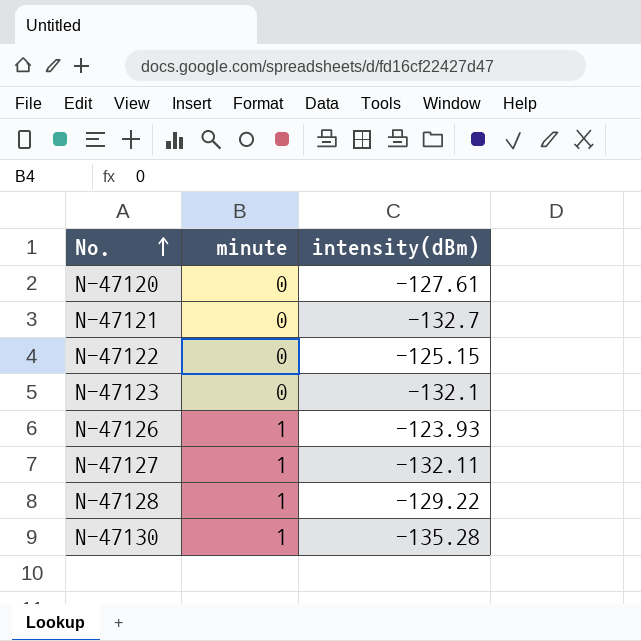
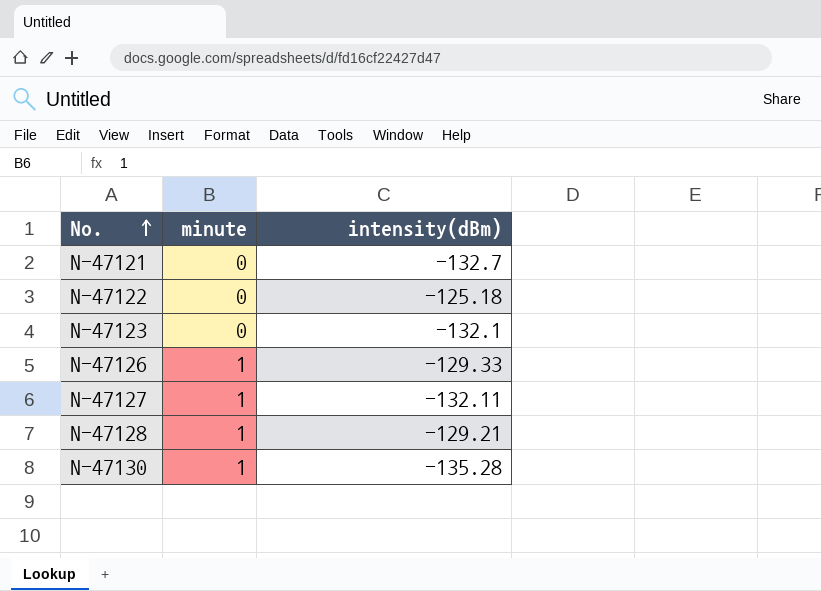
row N-47120: 0 | -127.61 -> none
N-47122 | intensity(dBm): -125.15 -> -125.18
N-47126 | intensity(dBm): -123.93 -> -129.33
N-47128 | intensity(dBm): -129.22 -> -129.21

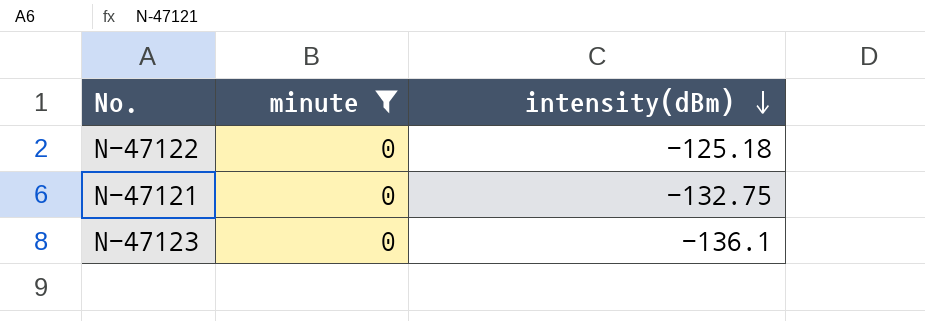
filter: none -> minute = 0
row order: No. ascending -> intensity(dBm) descending
N-47121 | intensity(dBm): -132.7 -> -132.75
N-47123 | intensity(dBm): -132.1 -> -136.1

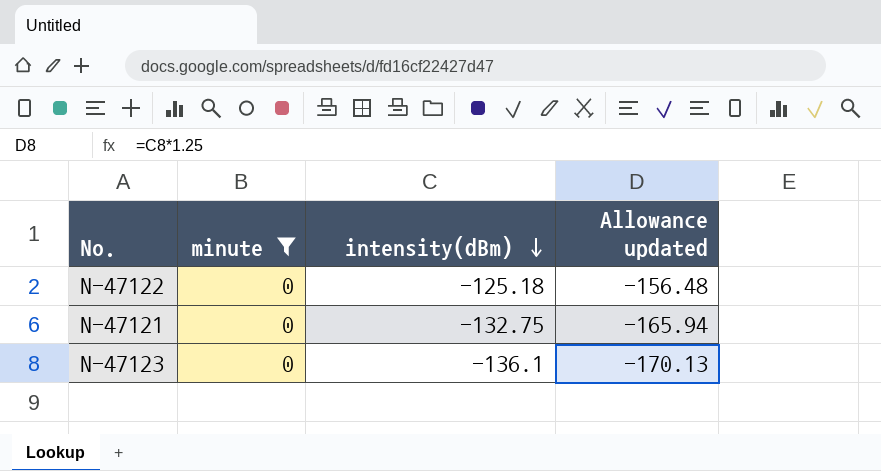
column Allowance updated | formula: none -> [intensity(dBm)] * 1.25

